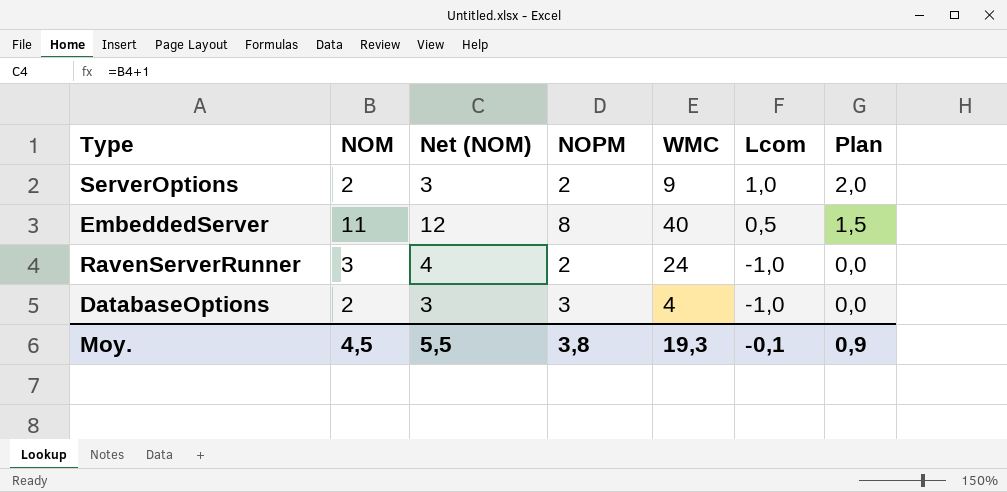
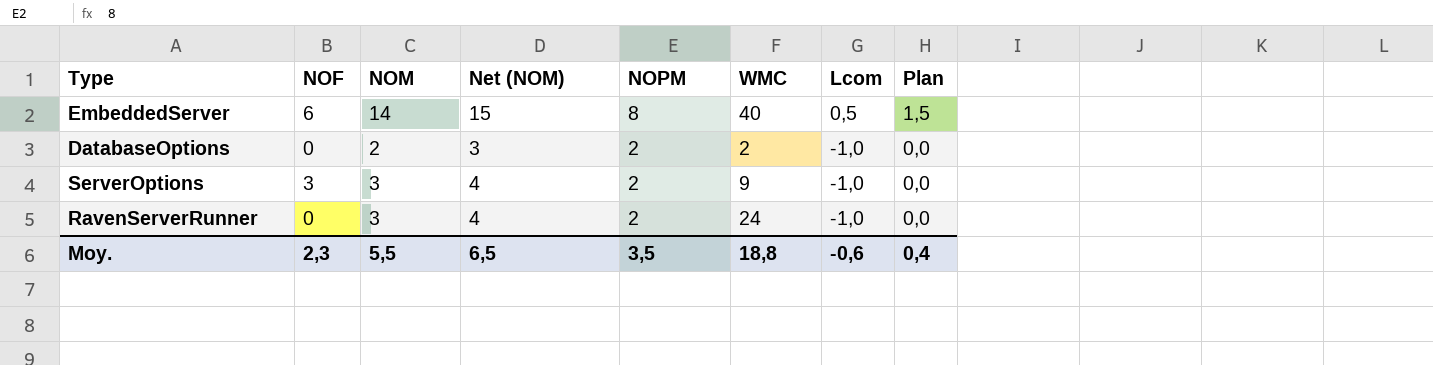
row order: Lcom descending -> NOPM descending
column NOF | position: none -> 2
EmbeddedServer | NOM: 11 -> 14
EmbeddedServer | Net (NOM): 12 -> 15
DatabaseOptions | NOPM: 3 -> 2
DatabaseOptions | WMC: 4 -> 2
ServerOptions | NOM: 2 -> 3
ServerOptions | Net (NOM): 3 -> 4
ServerOptions | Lcom: 1,0 -> -1,0
ServerOptions | Plan: 2,0 -> 0,0
Moy. | NOM: 4,5 -> 5,5
Moy. | Net (NOM): 5,5 -> 6,5
Moy. | NOPM: 3,8 -> 3,5
Moy. | WMC: 19,3 -> 18,8
Moy. | Lcom: -0,1 -> -0,6
Moy. | Plan: 0,9 -> 0,4

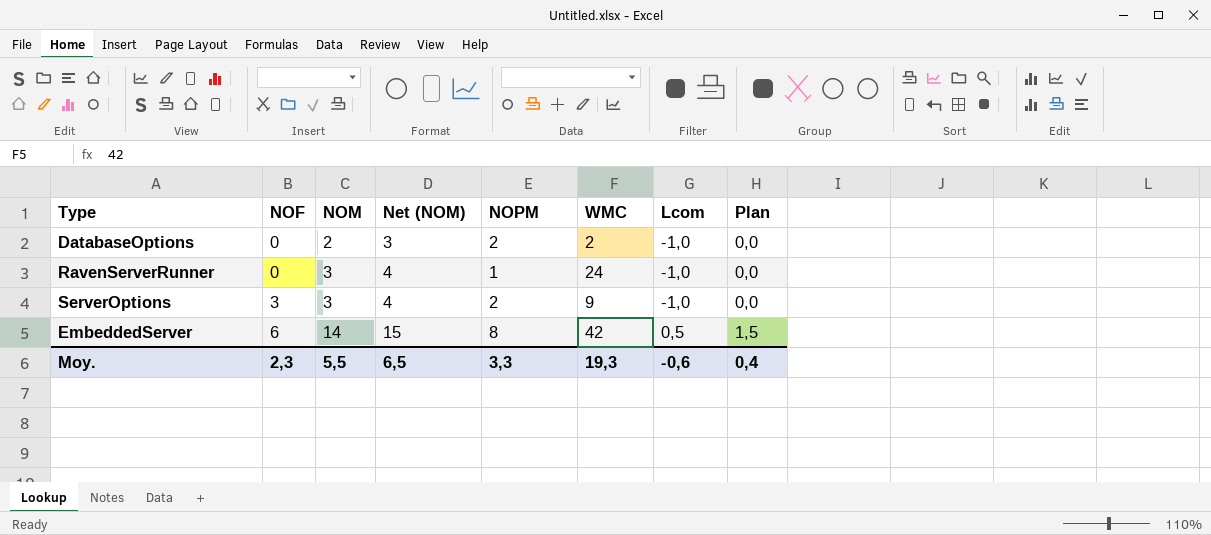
row order: NOPM descending -> NOF ascending
RavenServerRunner | NOPM: 2 -> 1
EmbeddedServer | WMC: 40 -> 42
Moy. | NOPM: 3,5 -> 3,3
Moy. | WMC: 18,8 -> 19,3

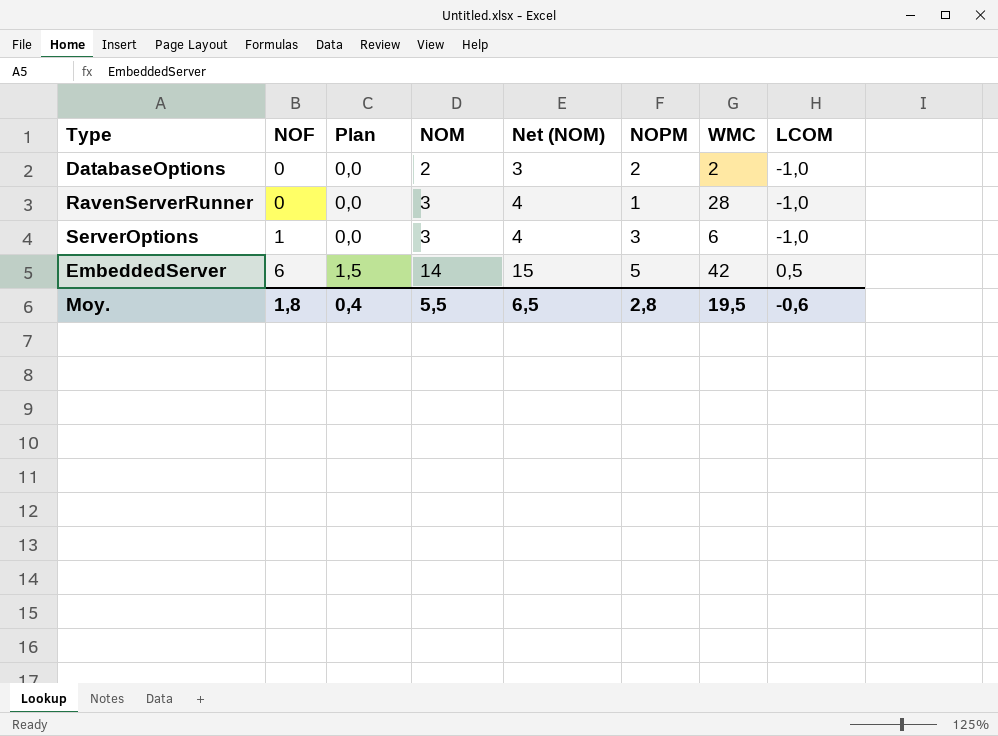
column Plan | position: 8 -> 3
column name: Lcom -> LCOM
RavenServerRunner | WMC: 24 -> 28
ServerOptions | NOF: 3 -> 1
ServerOptions | NOPM: 2 -> 3
ServerOptions | WMC: 9 -> 6
EmbeddedServer | NOPM: 8 -> 5
Moy. | NOF: 2,3 -> 1,8
Moy. | NOPM: 3,3 -> 2,8
Moy. | WMC: 19,3 -> 19,5

